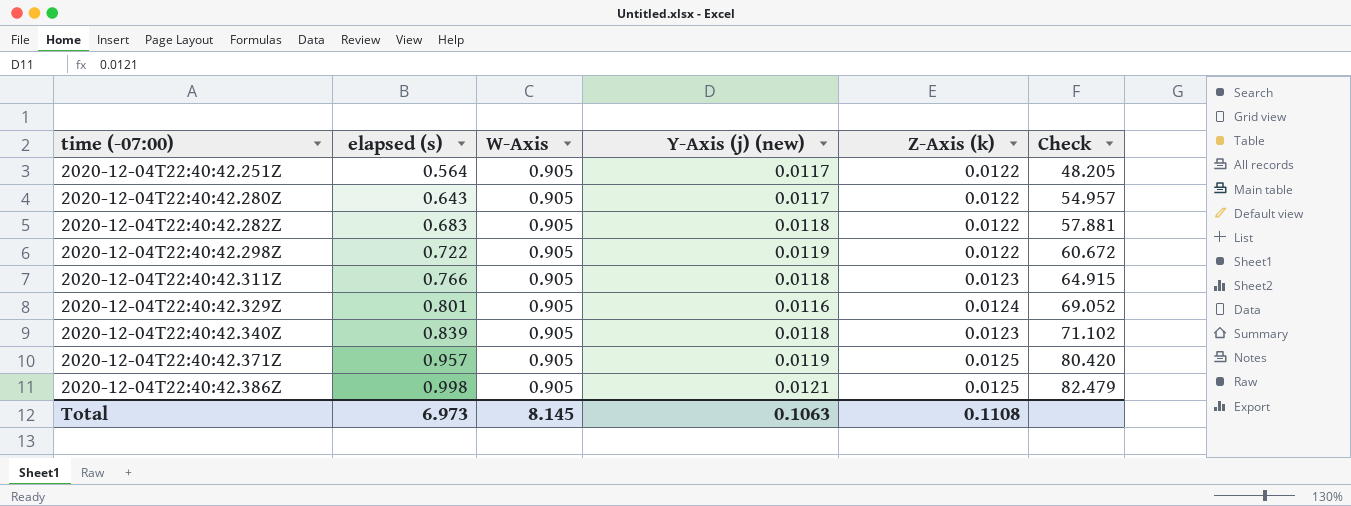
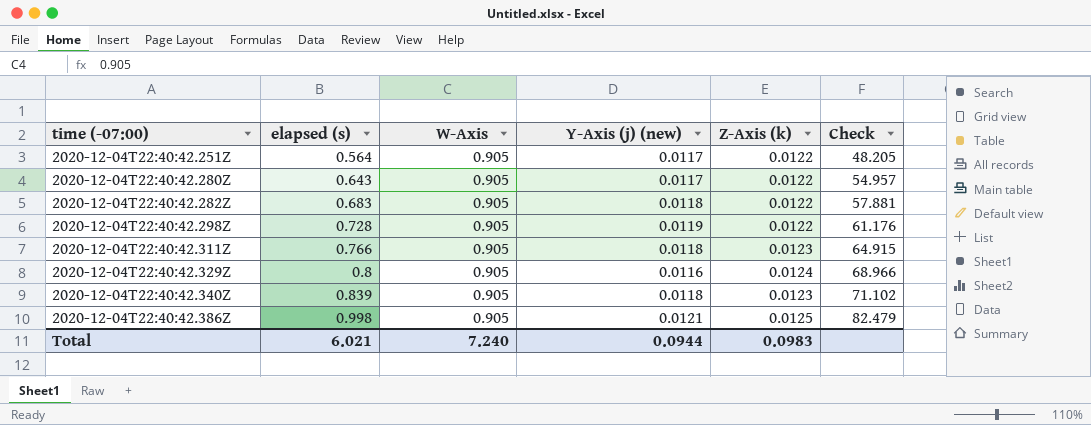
row 2020-12-04T22:40:42.371Z: 0.957 | 0.905 | 0.0119 | 0.0125 | 80.420 -> none
2020-12-04T22:40:42.298Z | elapsed (s): 0.722 -> 0.728
2020-12-04T22:40:42.298Z | Check: 60.672 -> 61.176
2020-12-04T22:40:42.329Z | elapsed (s): 0.801 -> 0.8
2020-12-04T22:40:42.329Z | Check: 69.052 -> 68.966
Total | elapsed (s): 6.973 -> 6.021
Total | W-Axis: 8.145 -> 7.240
Total | Y-Axis (j) (new): 0.1063 -> 0.0944
Total | Z-Axis (k): 0.1108 -> 0.0983

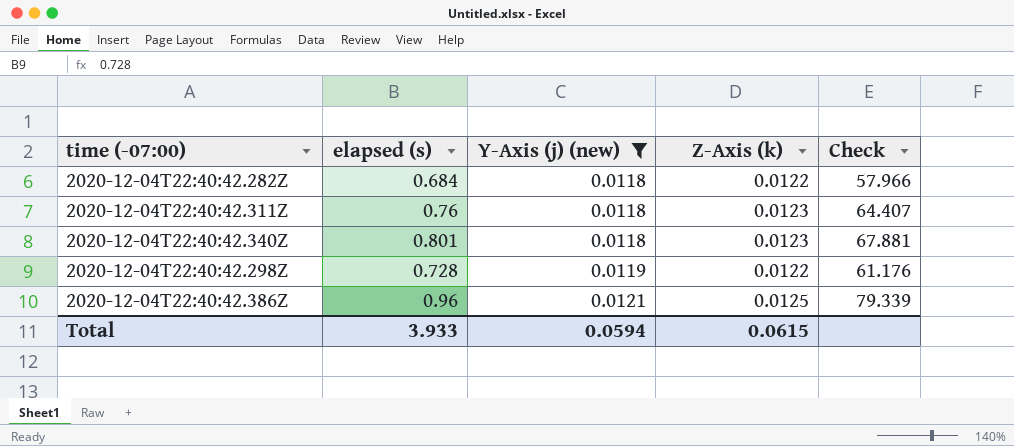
filter: none -> Y-Axis (j) (new) >= 0.0118
row order: time (-07:00) ascending -> Y-Axis (j) (new) ascending
column W-Axis | position: 3 -> none
2020-12-04T22:40:42.282Z | elapsed (s): 0.683 -> 0.684
2020-12-04T22:40:42.282Z | Check: 57.881 -> 57.966
2020-12-04T22:40:42.311Z | elapsed (s): 0.766 -> 0.76
2020-12-04T22:40:42.311Z | Check: 64.915 -> 64.407
2020-12-04T22:40:42.340Z | elapsed (s): 0.839 -> 0.801
2020-12-04T22:40:42.340Z | Check: 71.102 -> 67.881
2020-12-04T22:40:42.386Z | elapsed (s): 0.998 -> 0.96
2020-12-04T22:40:42.386Z | Check: 82.479 -> 79.339
Total | elapsed (s): 6.021 -> 3.933
Total | Y-Axis (j) (new): 0.0944 -> 0.0594
Total | Z-Axis (k): 0.0983 -> 0.0615

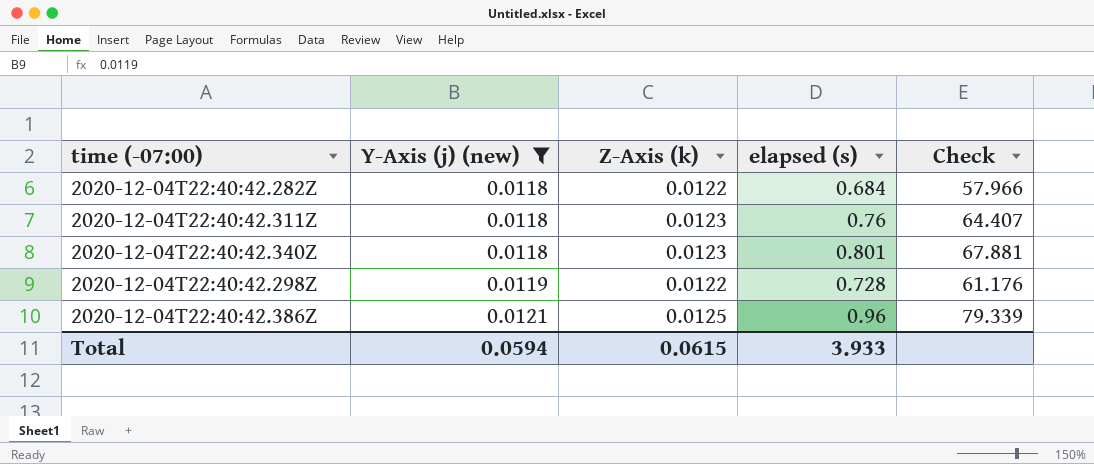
column elapsed (s) | position: 2 -> 4

